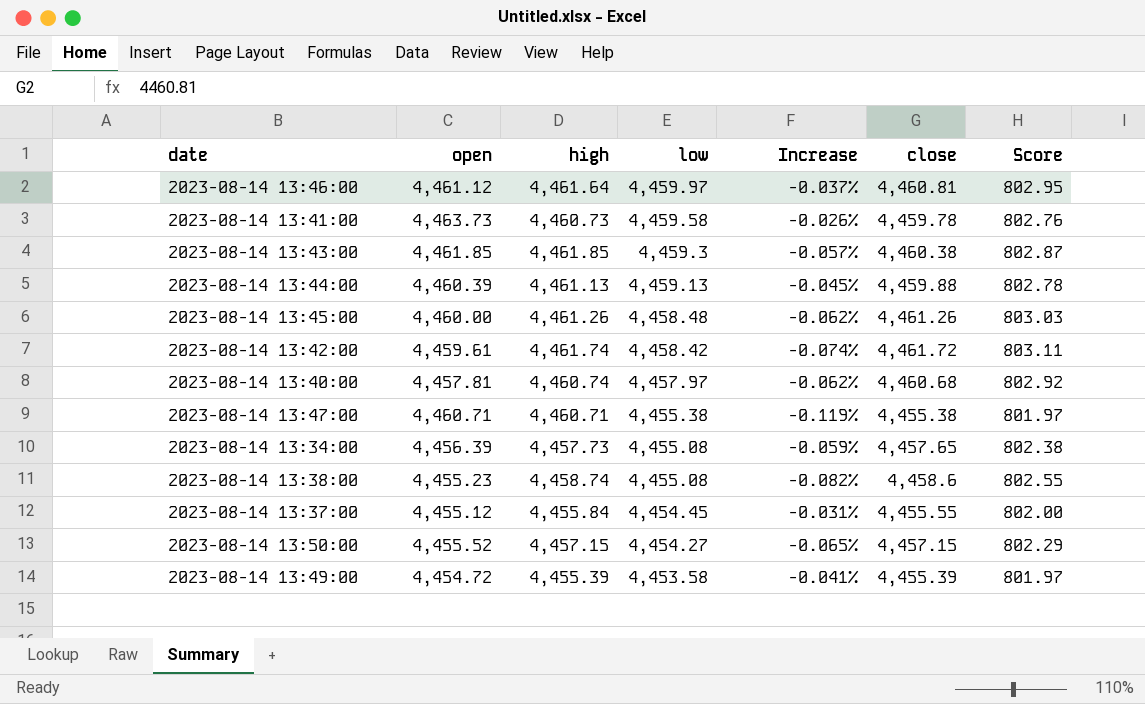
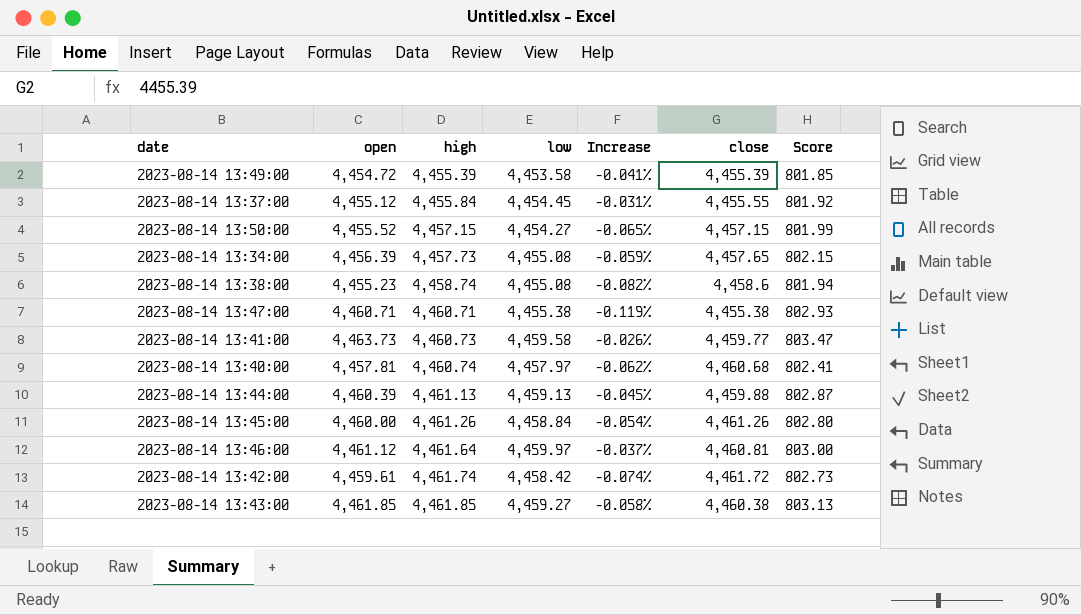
row order: low descending -> high ascending
column Score | formula: [close] * 0.18 -> [open] * 0.18
2023-08-14 13:41:00 | close: 4,459.78 -> 4,459.77
2023-08-14 13:45:00 | low: 4,458.48 -> 4,458.84
2023-08-14 13:45:00 | Increase: -0.062% -> -0.054%
2023-08-14 13:43:00 | low: 4,459.3 -> 4,459.27
2023-08-14 13:43:00 | Increase: -0.057% -> -0.058%

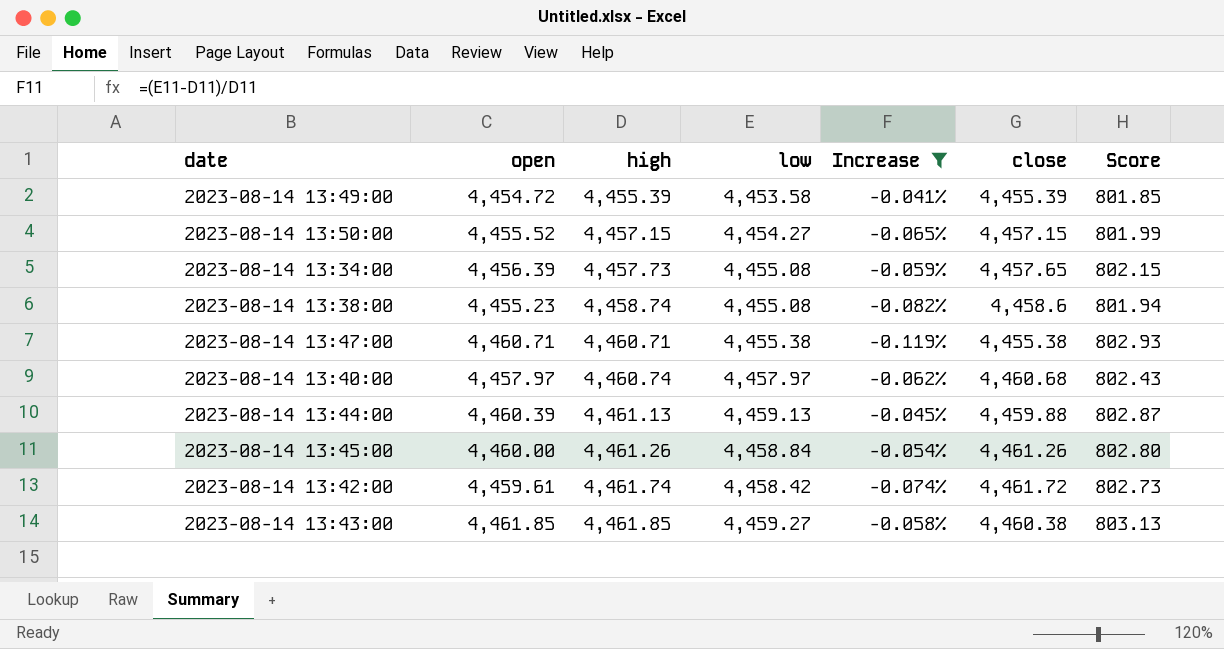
filter: none -> Increase <= -0.041%
2023-08-14 13:40:00 | open: 4,457.81 -> 4,457.97
2023-08-14 13:40:00 | Score: 802.41 -> 802.43

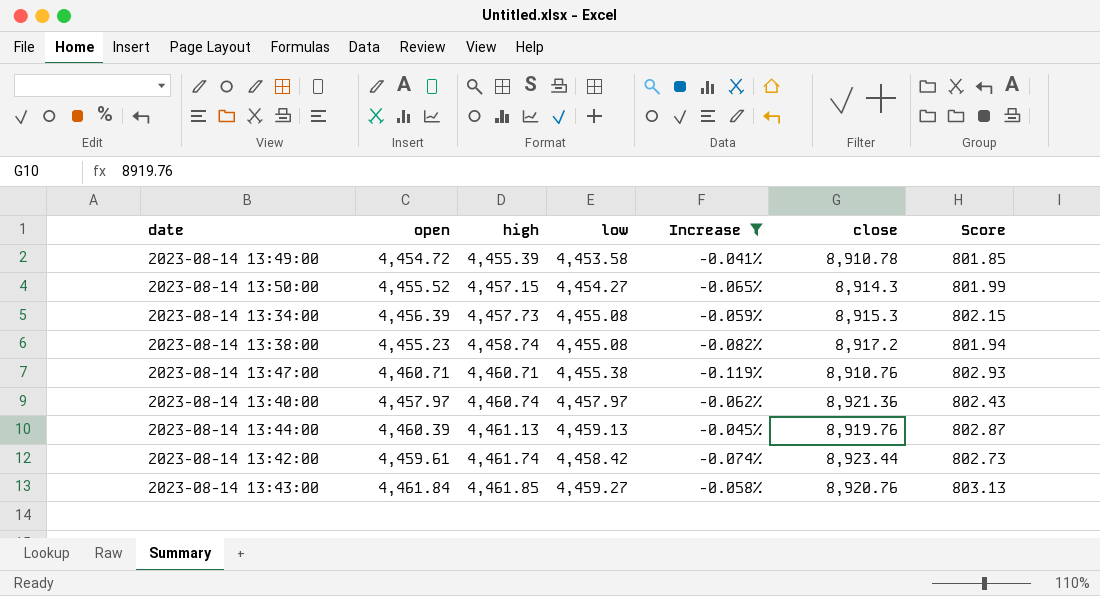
row 2023-08-14 13:45:00: 4,460.00 | 4,461.26 | 4,458.84 | -0.054% | 4,461.26 | 802.80 -> none
2023-08-14 13:49:00 | close: 4,455.39 -> 8,910.78
2023-08-14 13:50:00 | close: 4,457.15 -> 8,914.3
2023-08-14 13:34:00 | close: 4,457.65 -> 8,915.3
2023-08-14 13:38:00 | close: 4,458.6 -> 8,917.2
2023-08-14 13:47:00 | close: 4,455.38 -> 8,910.76
2023-08-14 13:40:00 | close: 4,460.68 -> 8,921.36
2023-08-14 13:44:00 | close: 4,459.88 -> 8,919.76
2023-08-14 13:42:00 | close: 4,461.72 -> 8,923.44
2023-08-14 13:43:00 | open: 4,461.85 -> 4,461.84
2023-08-14 13:43:00 | close: 4,460.38 -> 8,920.76

